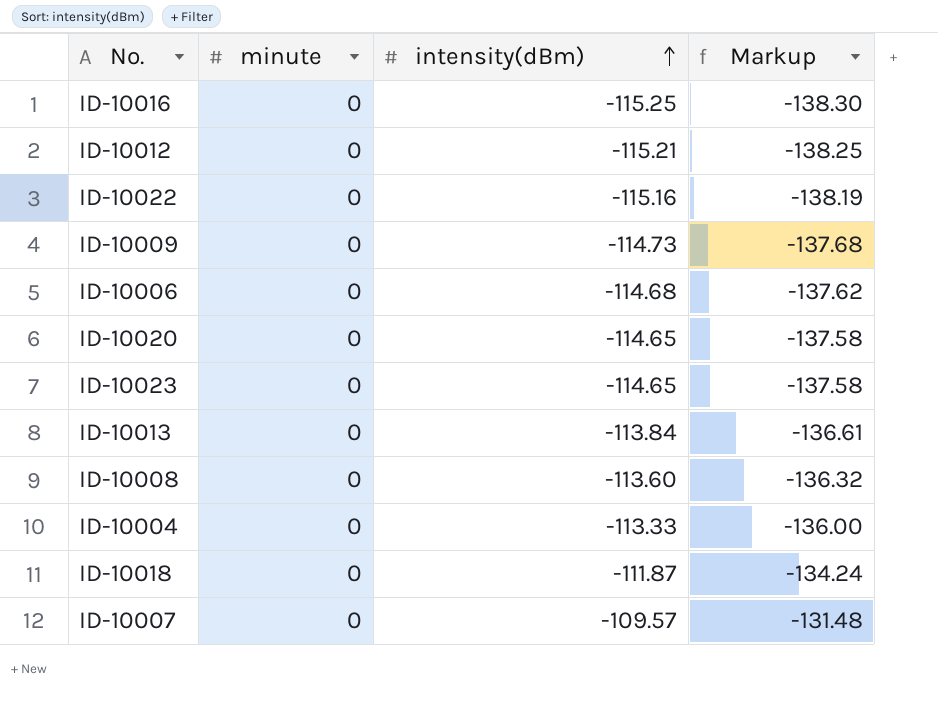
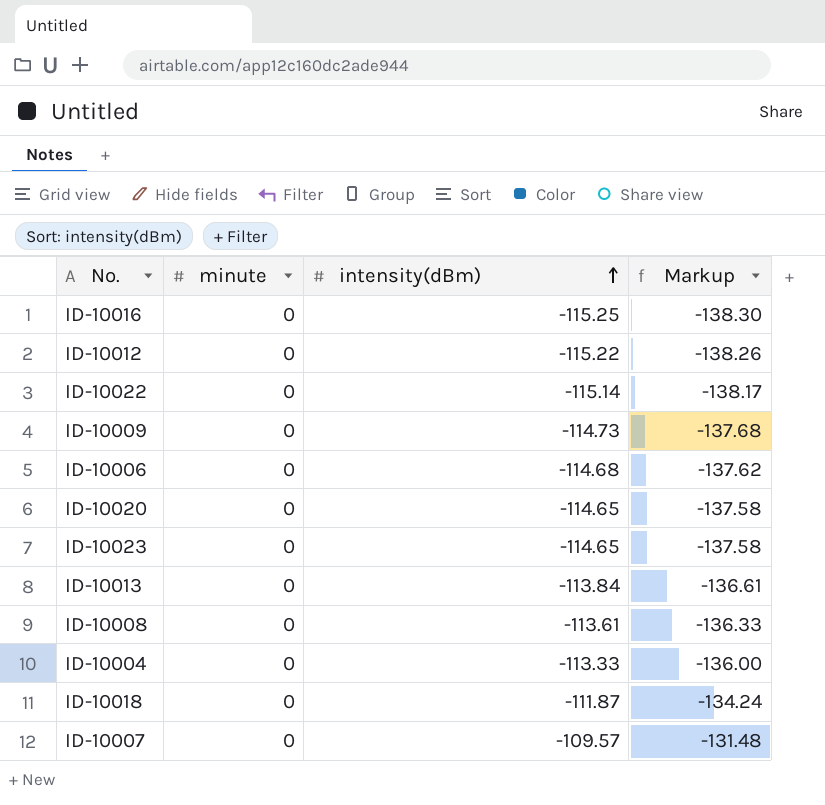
ID-10012 | intensity(dBm): -115.21 -> -115.22
ID-10012 | Markup: -138.25 -> -138.26
ID-10022 | intensity(dBm): -115.16 -> -115.14
ID-10022 | Markup: -138.19 -> -138.17
ID-10008 | intensity(dBm): -113.60 -> -113.61
ID-10008 | Markup: -136.32 -> -136.33

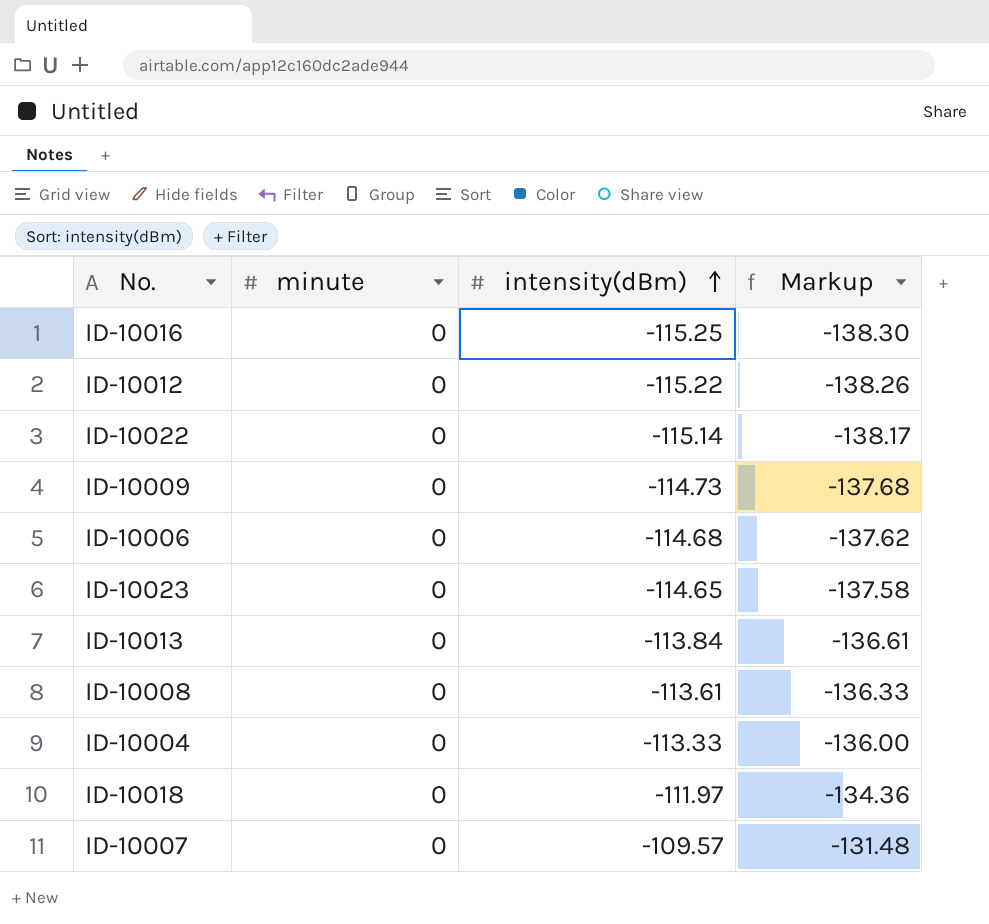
row ID-10020: 0 | -114.65 | -137.58 -> none
ID-10018 | intensity(dBm): -111.87 -> -111.97
ID-10018 | Markup: -134.24 -> -134.36

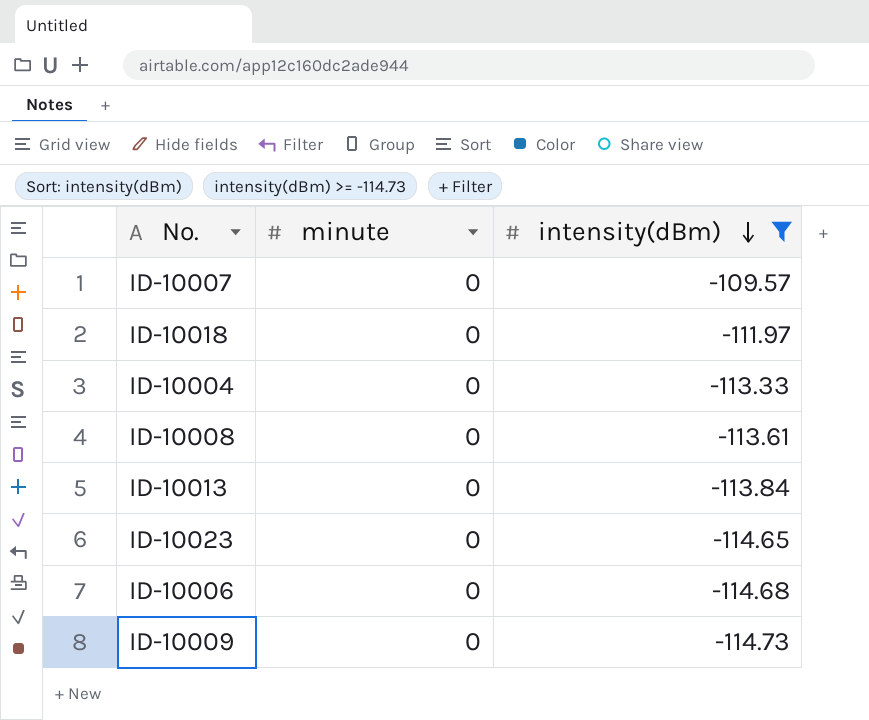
filter: none -> intensity(dBm) >= -114.73
row order: intensity(dBm) ascending -> intensity(dBm) descending
column Markup | formula: [intensity(dBm)] * 1.2 -> none

